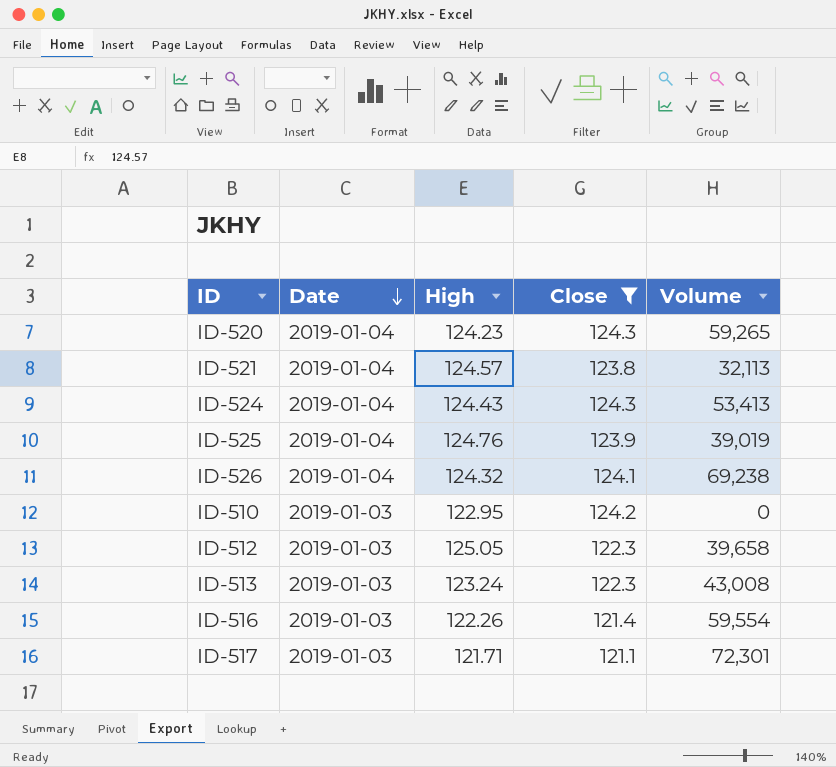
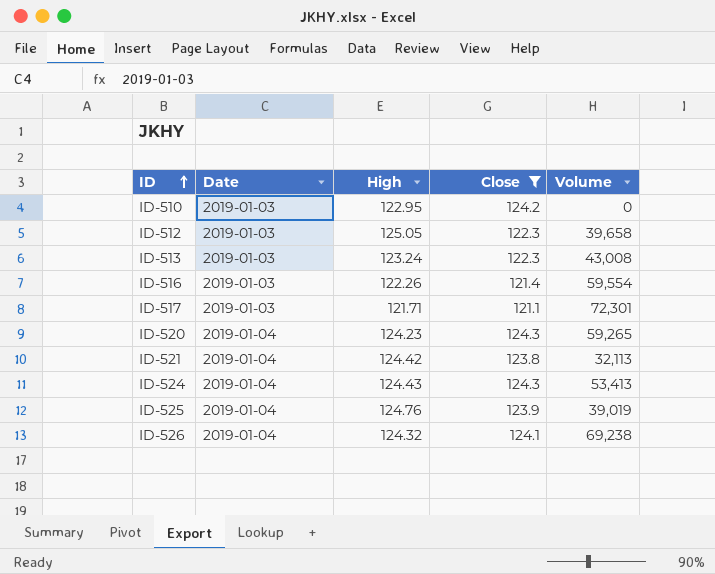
row order: Date descending -> ID ascending
ID-521 | High: 124.57 -> 124.42

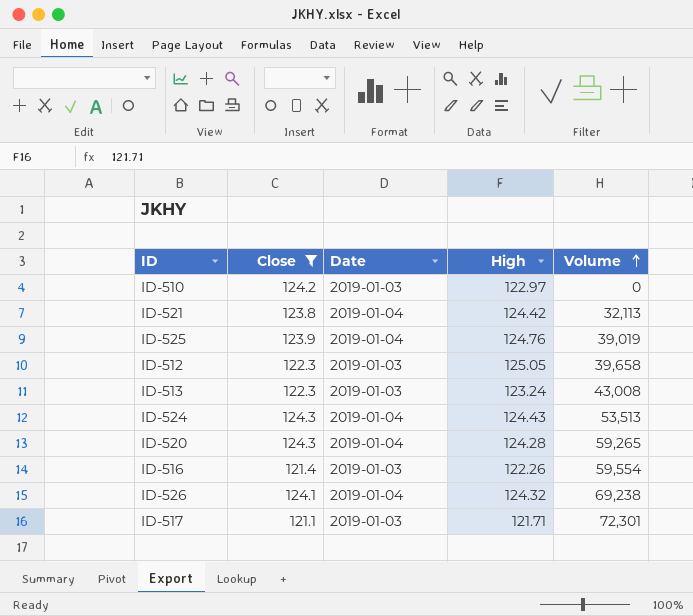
row order: ID ascending -> Volume ascending
column Close | position: 4 -> 2
ID-510 | High: 122.95 -> 122.97
ID-524 | Volume: 53,413 -> 53,513
ID-520 | High: 124.23 -> 124.28

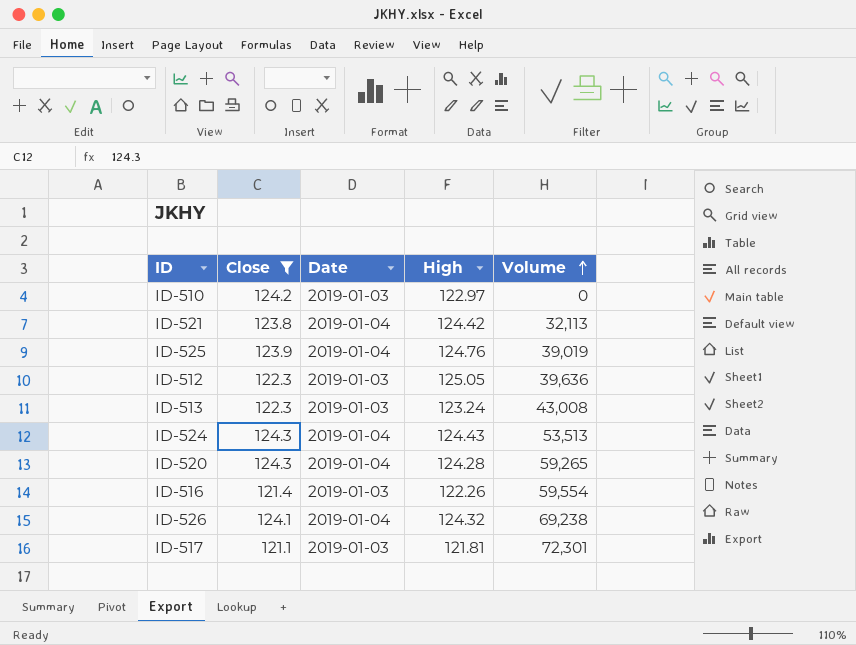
ID-512 | Volume: 39,658 -> 39,636
ID-517 | High: 121.71 -> 121.81

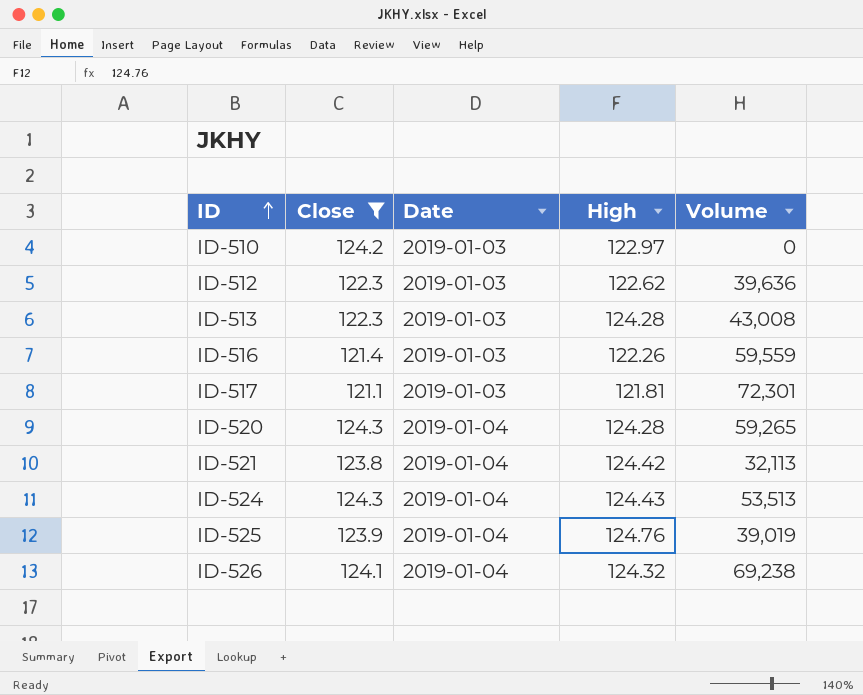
row order: Volume ascending -> ID ascending
ID-512 | High: 125.05 -> 122.62
ID-513 | High: 123.24 -> 124.28
ID-516 | Volume: 59,554 -> 59,559

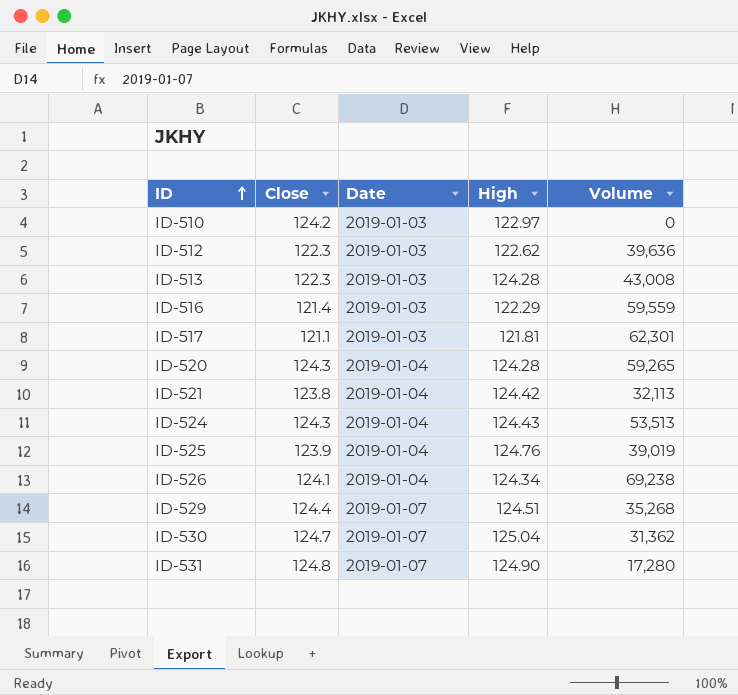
filter: Close <= 124.3 -> none
ID-516 | High: 122.26 -> 122.29
ID-517 | Volume: 72,301 -> 62,301
ID-526 | High: 124.32 -> 124.34

